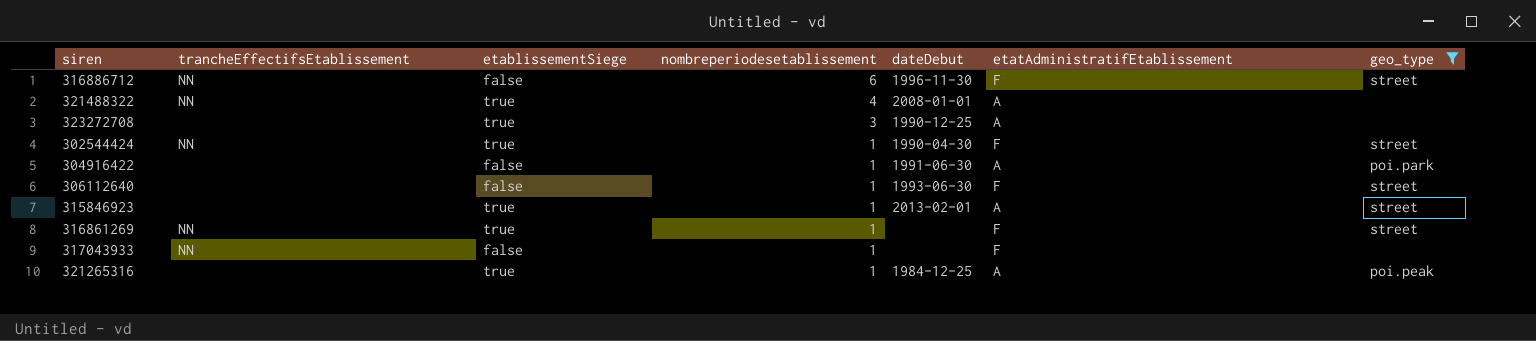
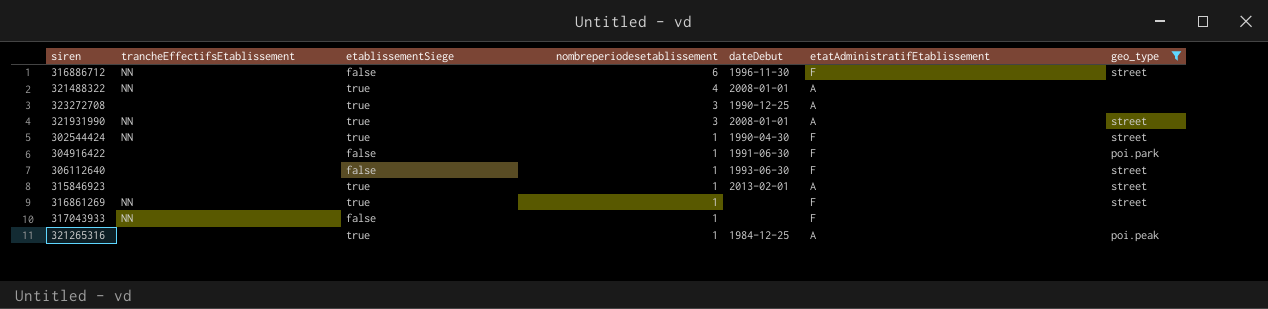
row 321931990: none -> NN | true | 3 | 2008-01-01 | A | street
304916422 | etatAdministratifEtablissement: A -> F

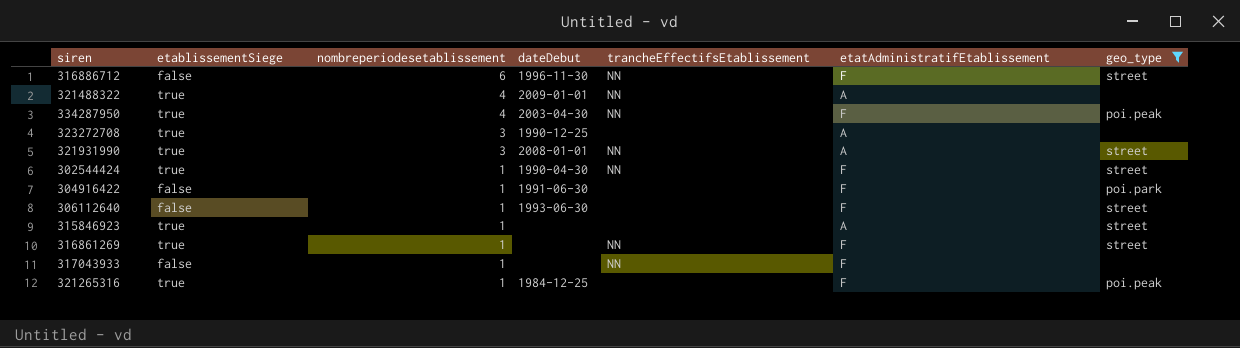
column trancheEffectifsEtablissement | position: 2 -> 5
321488322 | dateDebut: 2008-01-01 -> 2009-01-01
row 334287950: none -> true | 4 | 2003-04-30 | NN | F | poi.peak
315846923 | dateDebut: 2013-02-01 -> none
321265316 | etatAdministratifEtablissement: A -> F

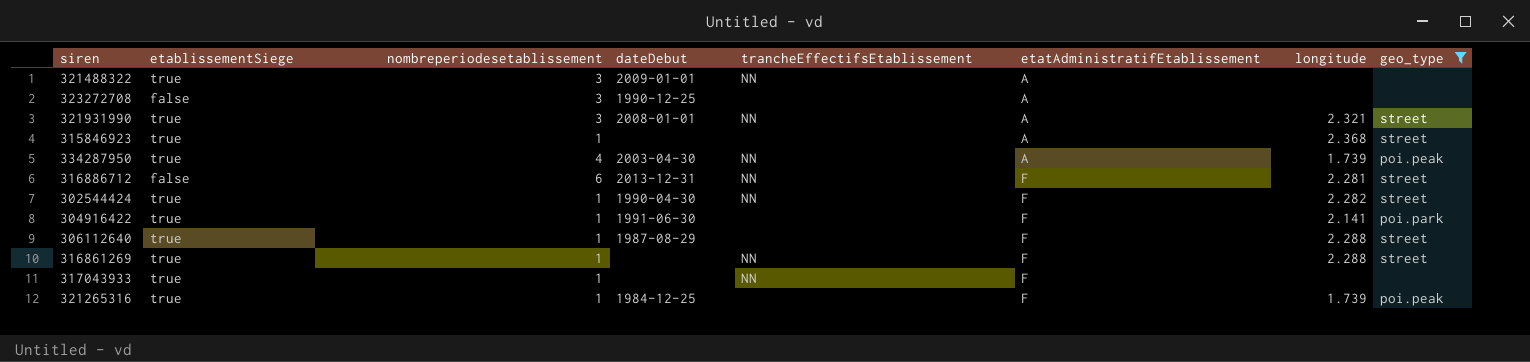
row order: nombreperiodesetablissement descending -> etatAdministratifEtablissement ascending
column longitude | position: none -> 7
321488322 | nombreperiodesetablissement: 4 -> 3
323272708 | etablissementSiege: true -> false
334287950 | etatAdministratifEtablissement: F -> A
316886712 | dateDebut: 1996-11-30 -> 2013-12-31
304916422 | etablissementSiege: false -> true
306112640 | etablissementSiege: false -> true
306112640 | dateDebut: 1993-06-30 -> 1987-08-29
317043933 | etablissementSiege: false -> true

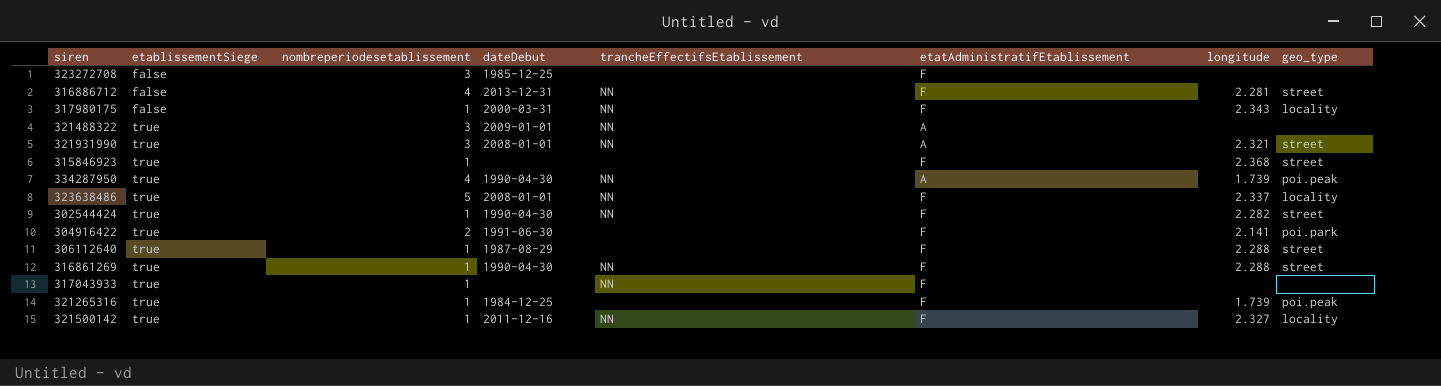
filter: geo_type != locality -> none
row order: etatAdministratifEtablissement ascending -> etablissementSiege ascending
323272708 | dateDebut: 1990-12-25 -> 1985-12-25
323272708 | etatAdministratifEtablissement: A -> F
316886712 | nombreperiodesetablissement: 6 -> 4
315846923 | etatAdministratifEtablissement: A -> F
334287950 | dateDebut: 2003-04-30 -> 1990-04-30
304916422 | nombreperiodesetablissement: 1 -> 2
316861269 | dateDebut: none -> 1990-04-30

